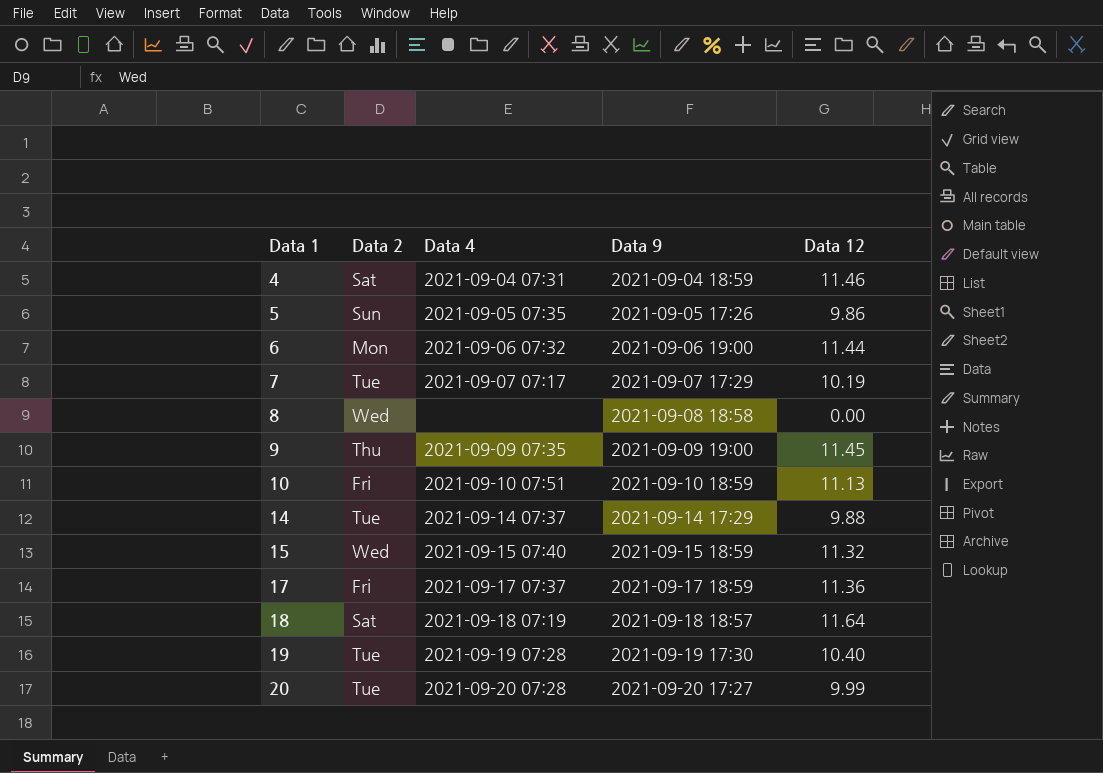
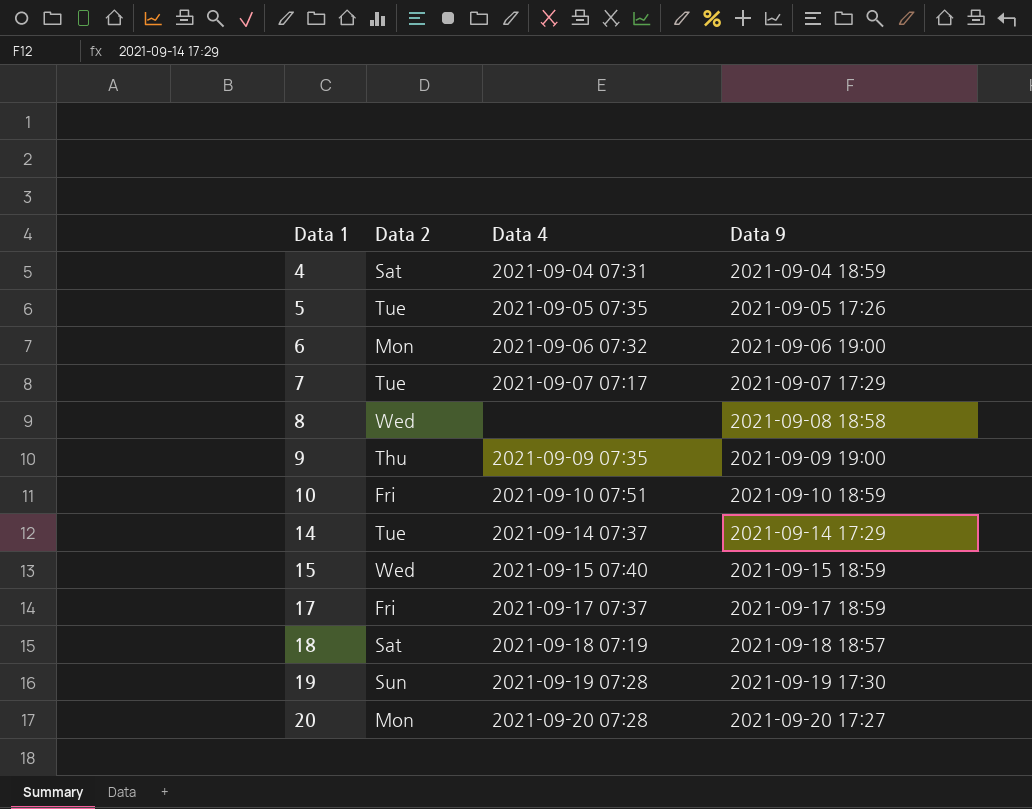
column Data 12 | position: 5 -> none
5 | Data 2: Sun -> Tue
19 | Data 2: Tue -> Sun
20 | Data 2: Tue -> Mon

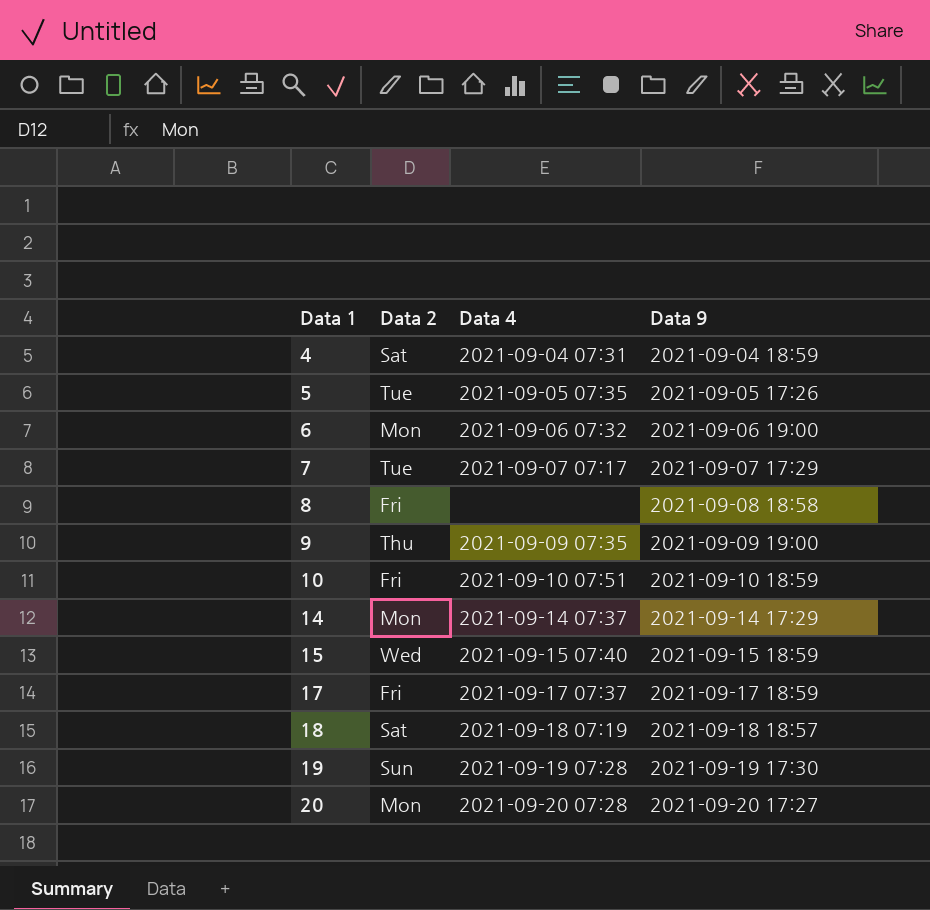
8 | Data 2: Wed -> Fri
14 | Data 2: Tue -> Mon

